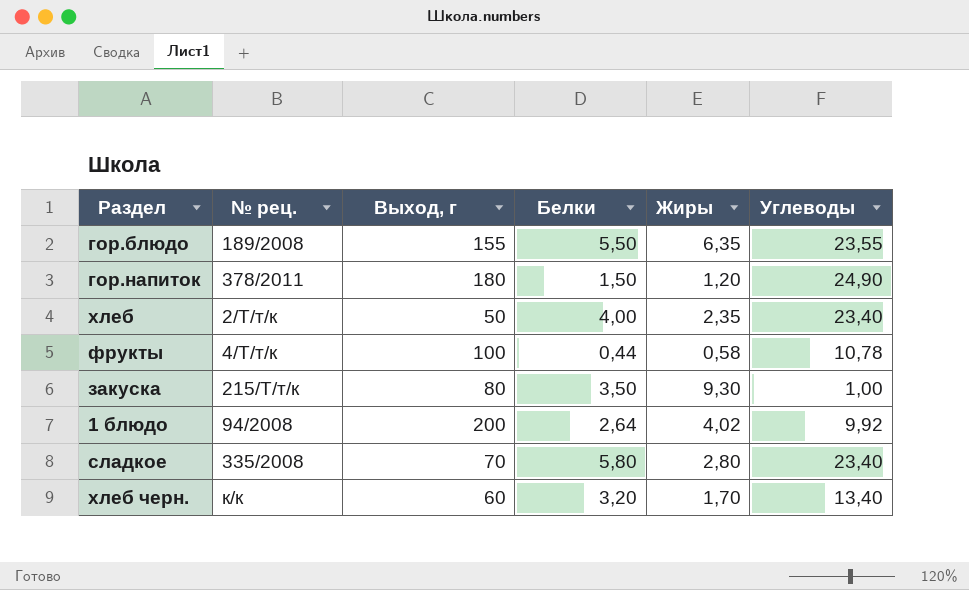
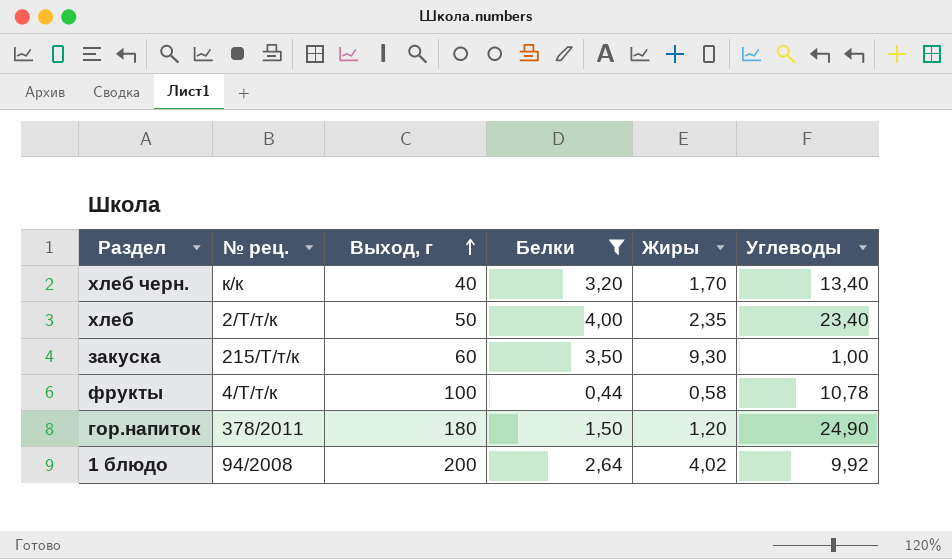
filter: none -> Белки <= 4,00
row order: none -> Выход, г ascending
хлеб черн. | Выход, г: 60 -> 40
закуска | Выход, г: 80 -> 60

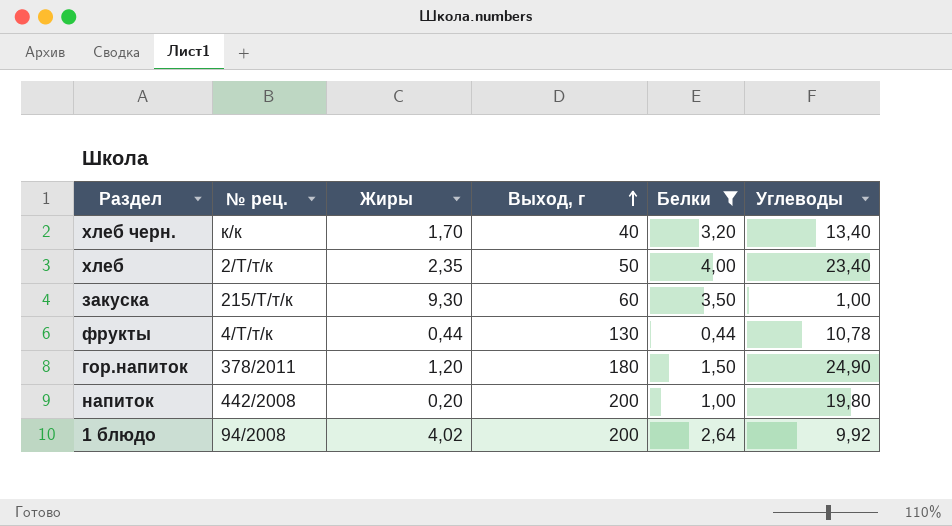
column Жиры | position: 5 -> 3
фрукты | Жиры: 0,58 -> 0,44
фрукты | Выход, г: 100 -> 130
row напиток: none -> 442/2008 | 0,20 | 200 | 1,00 | 19,80

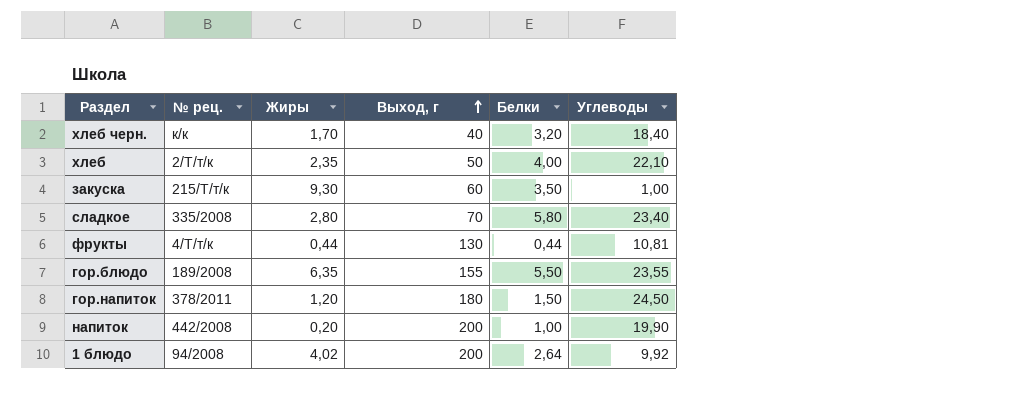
filter: Белки <= 4,00 -> none
хлеб черн. | Углеводы: 13,40 -> 18,40
хлеб | Углеводы: 23,40 -> 22,10
фрукты | Углеводы: 10,78 -> 10,81
гор.напиток | Углеводы: 24,90 -> 24,50
напиток | Углеводы: 19,80 -> 19,90

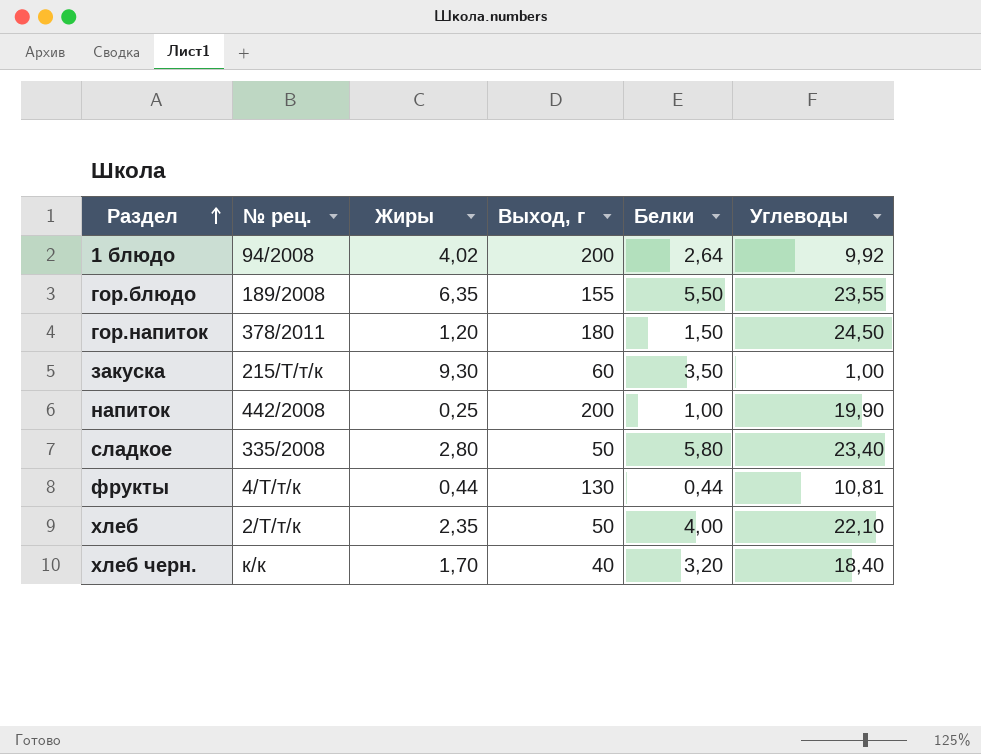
row order: Выход, г ascending -> Раздел ascending
напиток | Жиры: 0,20 -> 0,25
сладкое | Выход, г: 70 -> 50

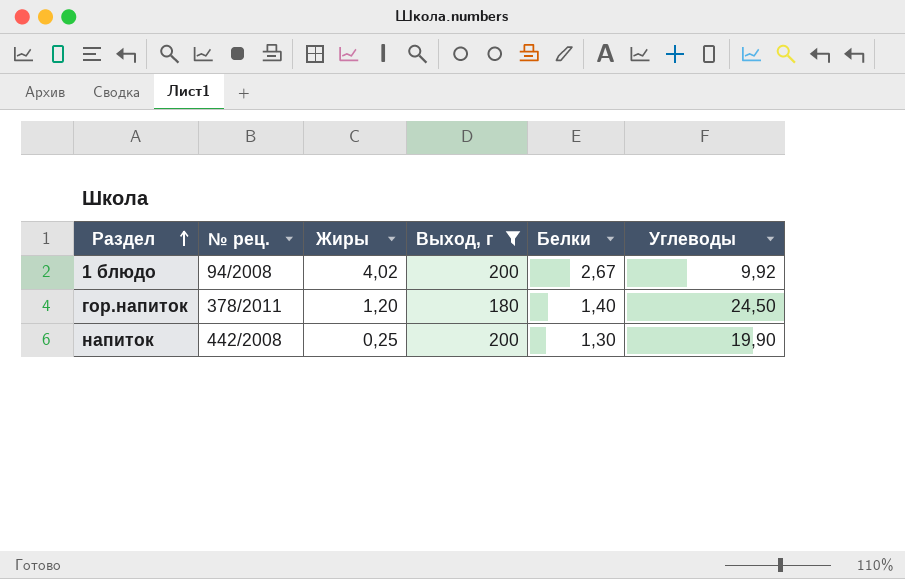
filter: none -> Выход, г >= 180
1 блюдо | Белки: 2,64 -> 2,67
гор.напиток | Белки: 1,50 -> 1,40
напиток | Белки: 1,00 -> 1,30

